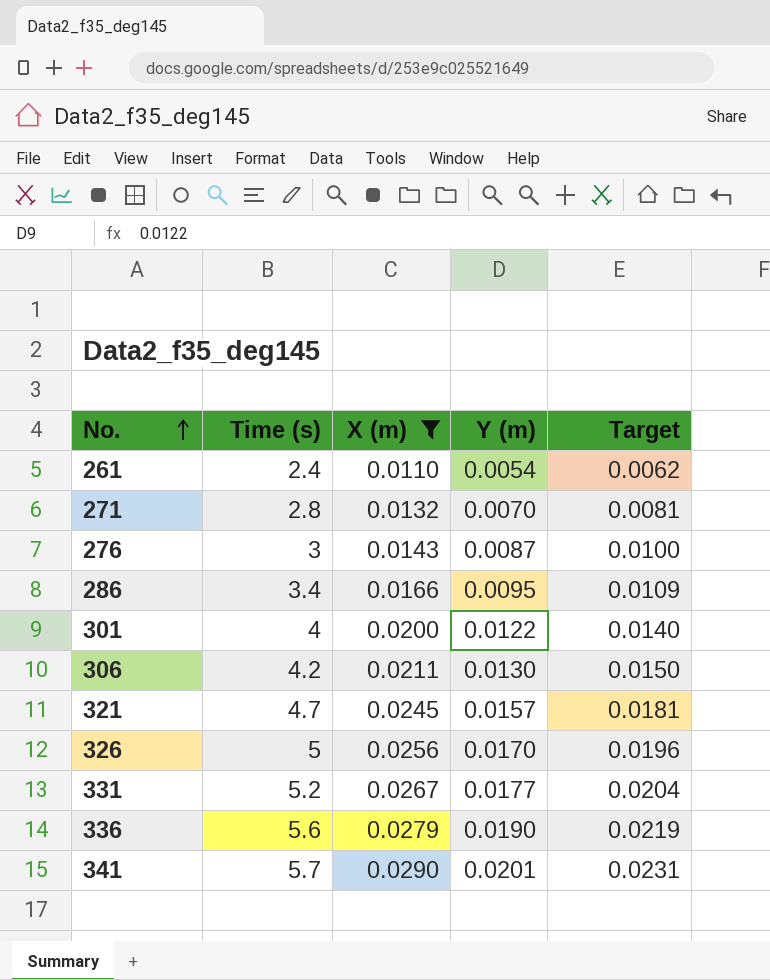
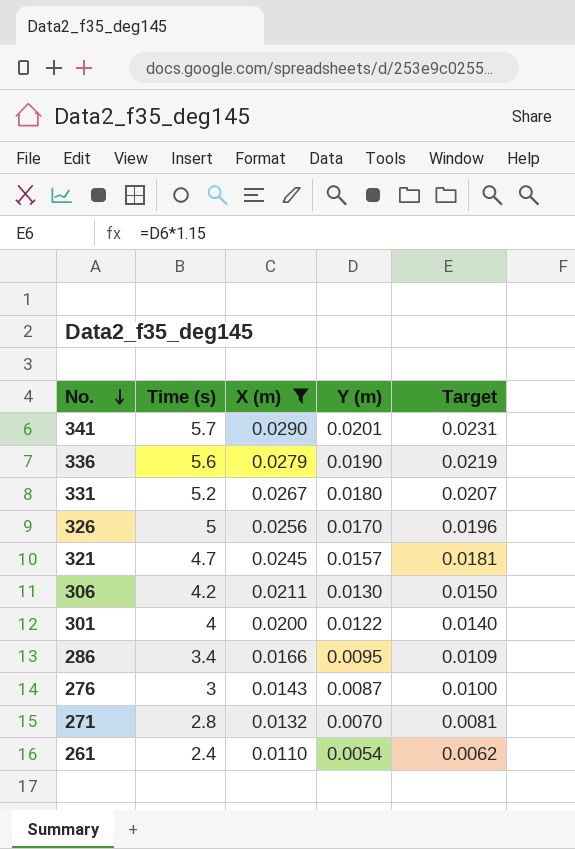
row order: No. ascending -> No. descending
331 | Y (m): 0.0177 -> 0.0180
331 | Target: 0.0204 -> 0.0207

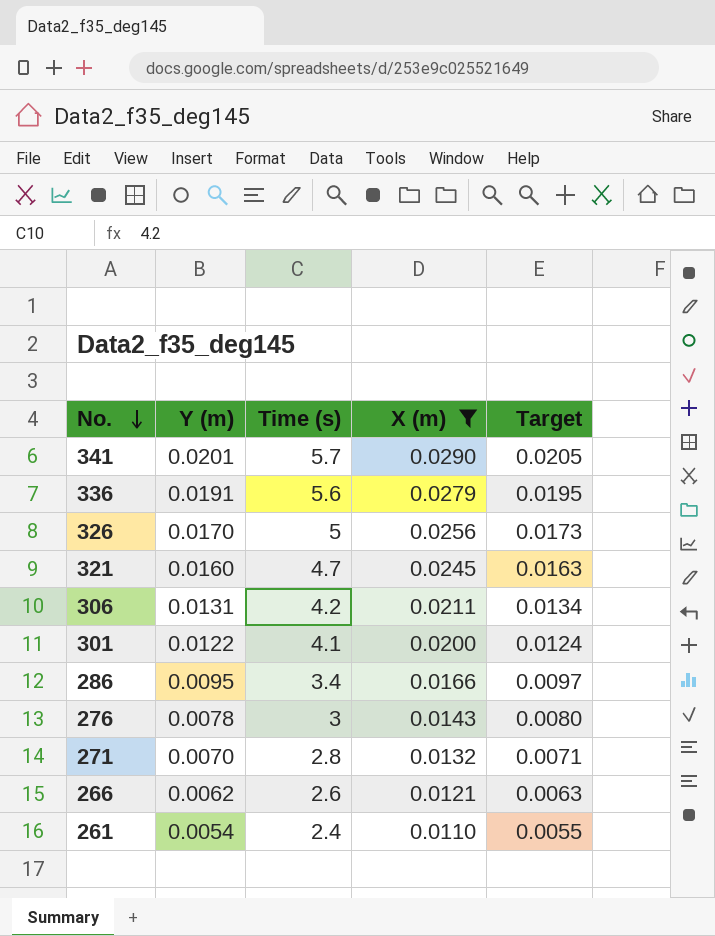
column Y (m) | position: 4 -> 2
column Target | formula: [Y (m)] * 1.15 -> [Y (m)] * 1.02
row 331: 5.2 | 0.0267 | 0.0180 | 0.0207 -> none
336 | Y (m): 0.0190 -> 0.0191
321 | Y (m): 0.0157 -> 0.0160
306 | Y (m): 0.0130 -> 0.0131
301 | Time (s): 4 -> 4.1
276 | Y (m): 0.0087 -> 0.0078
row 266: none -> 0.0062 | 2.6 | 0.0121 | 0.0063

